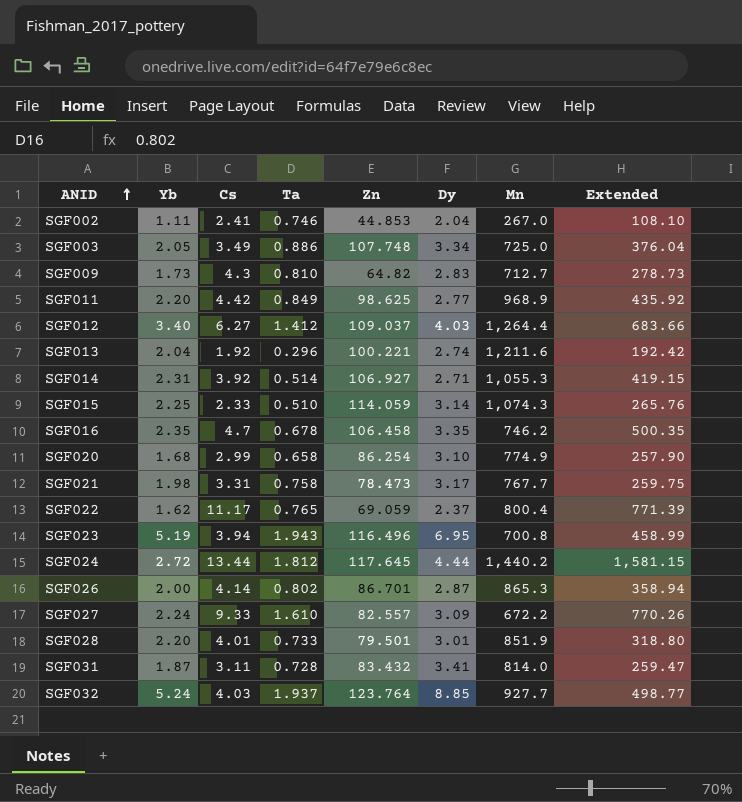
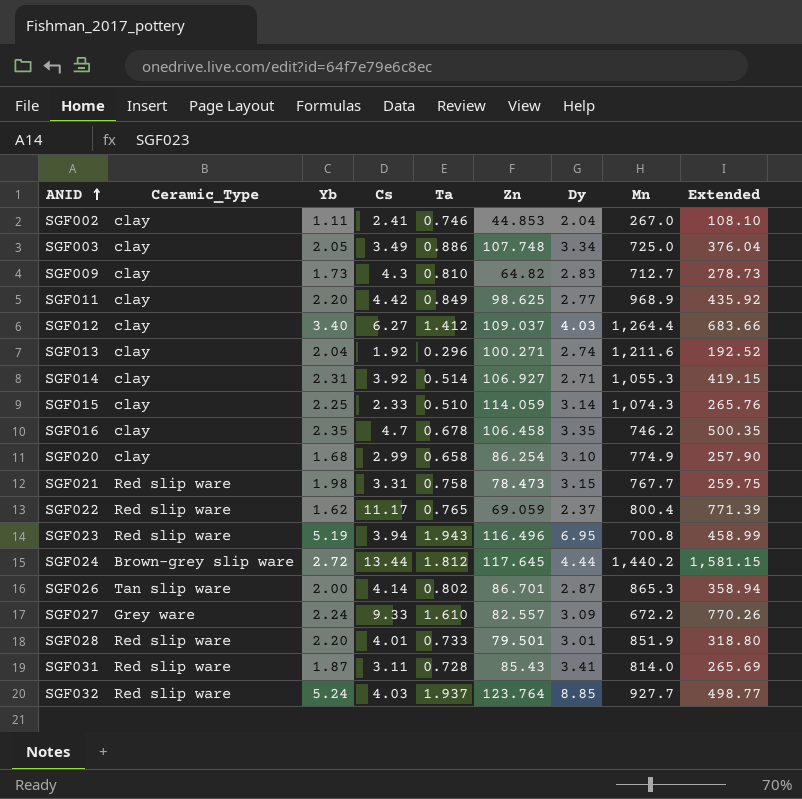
column Ceramic_Type | position: none -> 2
SGF013 | Zn: 100.221 -> 100.271
SGF013 | Extended: 192.42 -> 192.52
SGF021 | Dy: 3.17 -> 3.15
SGF031 | Zn: 83.432 -> 85.43
SGF031 | Extended: 259.47 -> 265.69

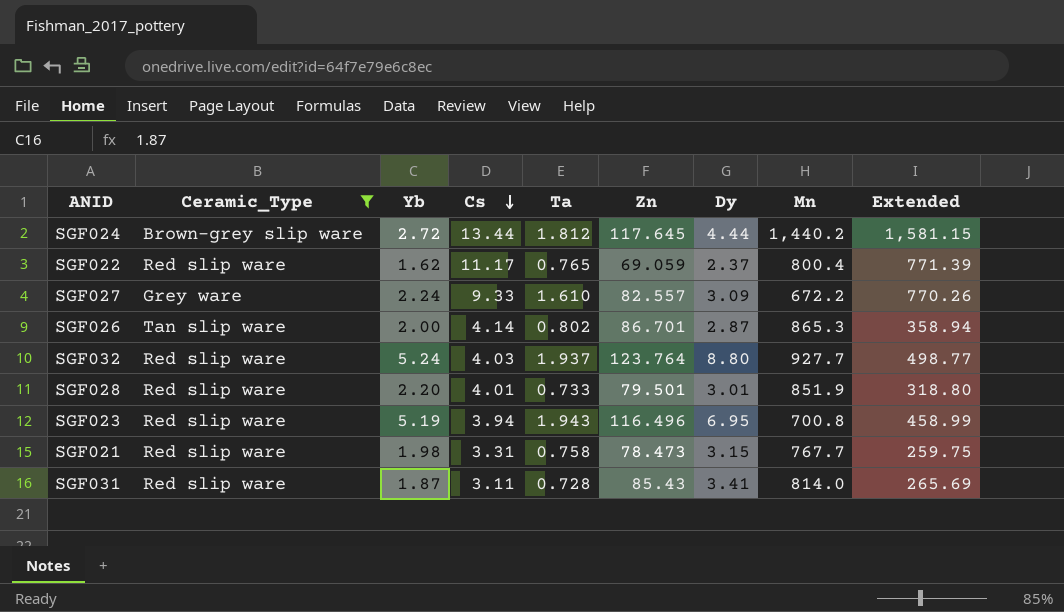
filter: none -> Ceramic_Type != clay
row order: ANID ascending -> Cs descending
SGF032 | Dy: 8.85 -> 8.80

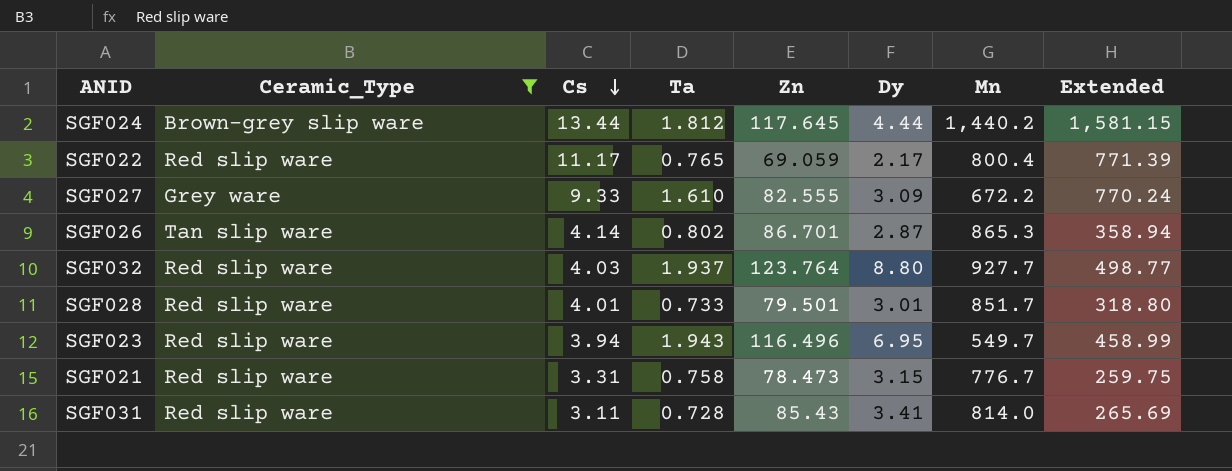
column Yb | position: 3 -> none
SGF022 | Dy: 2.37 -> 2.17
SGF027 | Zn: 82.557 -> 82.555
SGF027 | Extended: 770.26 -> 770.24
SGF028 | Mn: 851.9 -> 851.7
SGF023 | Mn: 700.8 -> 549.7
SGF021 | Mn: 767.7 -> 776.7

